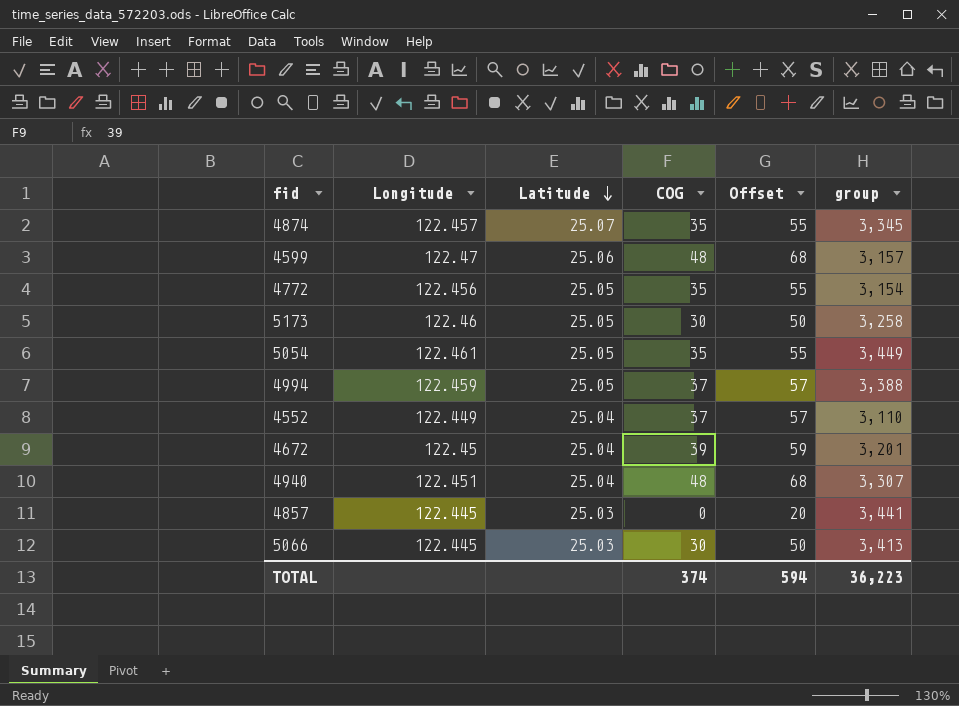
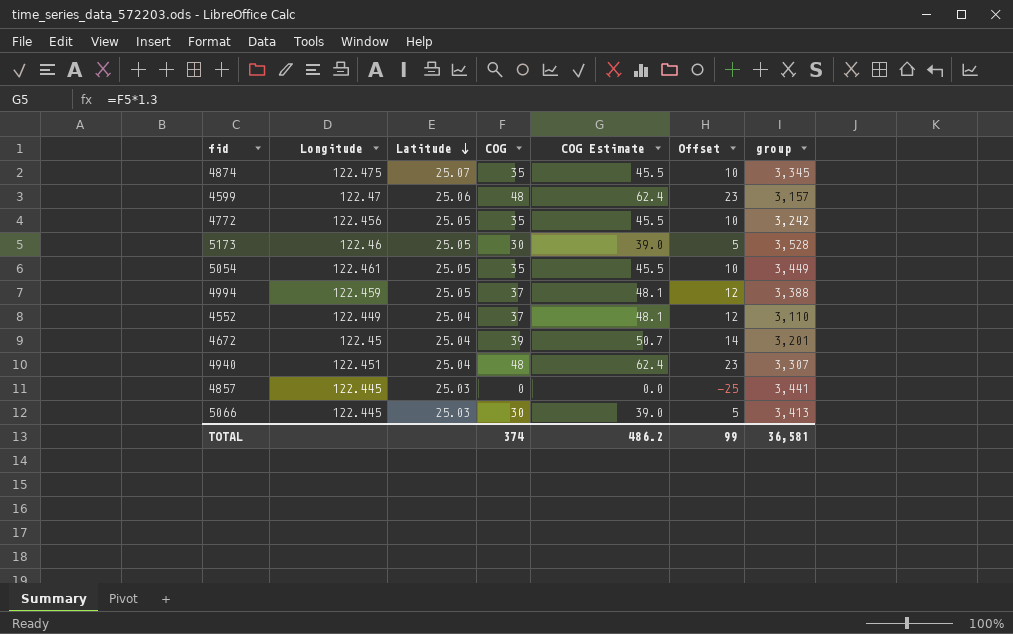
column COG Estimate | formula: none -> [COG] * 1.3
column Offset | formula: [COG] + 20 -> [COG] - 25
4874 | Longitude: 122.457 -> 122.475
4772 | group: 3,154 -> 3,242
5173 | group: 3,258 -> 3,528
TOTAL | Offset: 594 -> 99
TOTAL | group: 36,223 -> 36,581

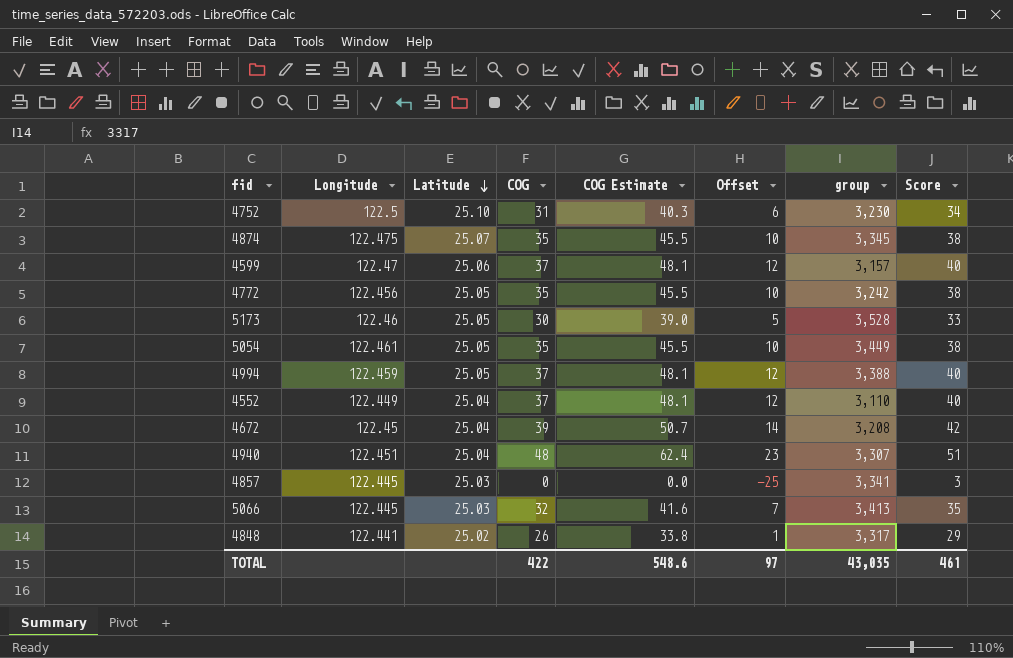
column Score | formula: none -> [COG] + 3
row 4752: none -> 122.5 | 25.10 | 31 | 40.3 | 6 | 3,230 | 34
4599 | COG: 48 -> 37
4599 | COG Estimate: 62.4 -> 48.1
4599 | Offset: 23 -> 12
4672 | group: 3,201 -> 3,208
4857 | group: 3,441 -> 3,341
5066 | COG: 30 -> 32
5066 | COG Estimate: 39.0 -> 41.6
5066 | Offset: 5 -> 7
row 4848: none -> 122.441 | 25.02 | 26 | 33.8 | 1 | 3,317 | 29
TOTAL | COG: 374 -> 422
TOTAL | COG Estimate: 486.2 -> 548.6
TOTAL | Offset: 99 -> 97
TOTAL | group: 36,581 -> 43,035

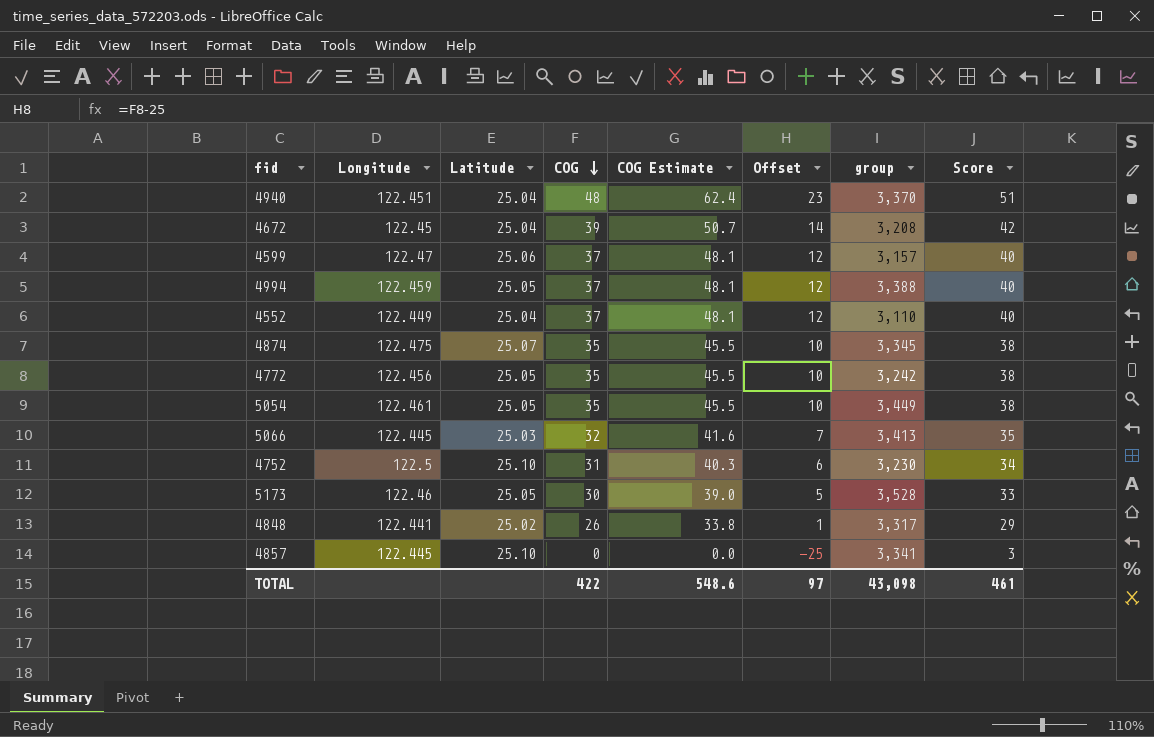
row order: Latitude descending -> COG descending
4940 | group: 3,307 -> 3,370
4857 | Latitude: 25.03 -> 25.10
TOTAL | group: 43,035 -> 43,098

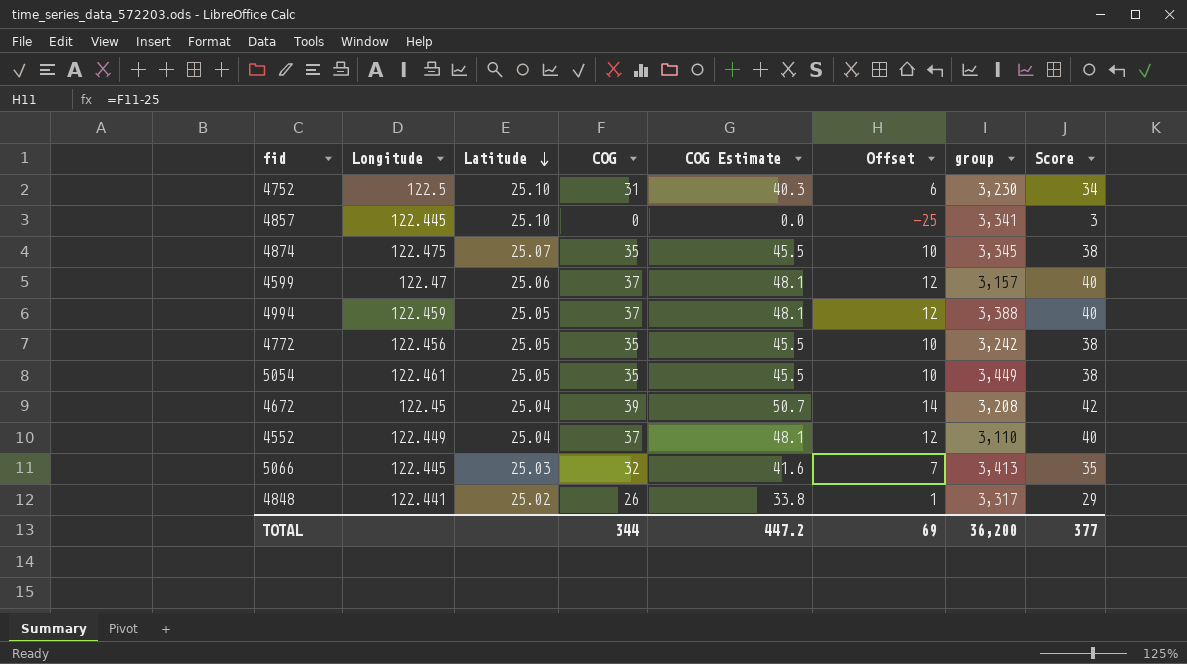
row order: COG descending -> Latitude descending
row 4940: 122.451 | 25.04 | 48 | 62.4 | 23 | 3,370 | 51 -> none
row 5173: 122.46 | 25.05 | 30 | 39.0 | 5 | 3,528 | 33 -> none
TOTAL | COG: 422 -> 344
TOTAL | COG Estimate: 548.6 -> 447.2
TOTAL | Offset: 97 -> 69
TOTAL | group: 43,098 -> 36,200
TOTAL | Score: 461 -> 377

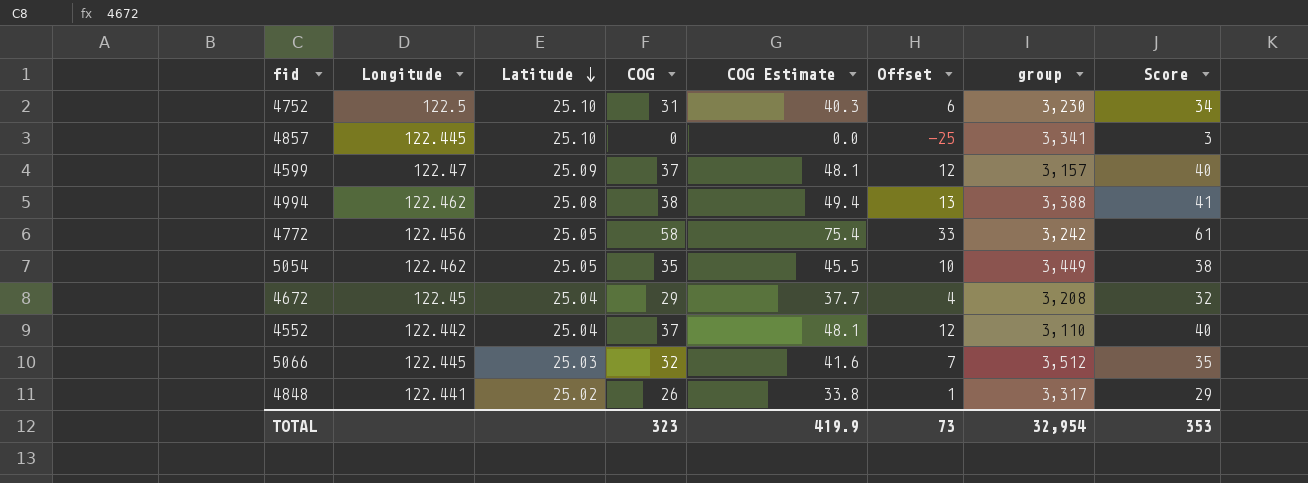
row 4874: 122.475 | 25.07 | 35 | 45.5 | 10 | 3,345 | 38 -> none
4599 | Latitude: 25.06 -> 25.09
4994 | Longitude: 122.459 -> 122.462
4994 | Latitude: 25.05 -> 25.08
4994 | COG: 37 -> 38
4994 | COG Estimate: 48.1 -> 49.4
4994 | Offset: 12 -> 13
4994 | Score: 40 -> 41
4772 | COG: 35 -> 58
4772 | COG Estimate: 45.5 -> 75.4
4772 | Offset: 10 -> 33
4772 | Score: 38 -> 61
5054 | Longitude: 122.461 -> 122.462
4672 | COG: 39 -> 29
4672 | COG Estimate: 50.7 -> 37.7
4672 | Offset: 14 -> 4
4672 | Score: 42 -> 32
4552 | Longitude: 122.449 -> 122.442
5066 | group: 3,413 -> 3,512
TOTAL | COG: 344 -> 323
TOTAL | COG Estimate: 447.2 -> 419.9
TOTAL | Offset: 69 -> 73
TOTAL | group: 36,200 -> 32,954
TOTAL | Score: 377 -> 353

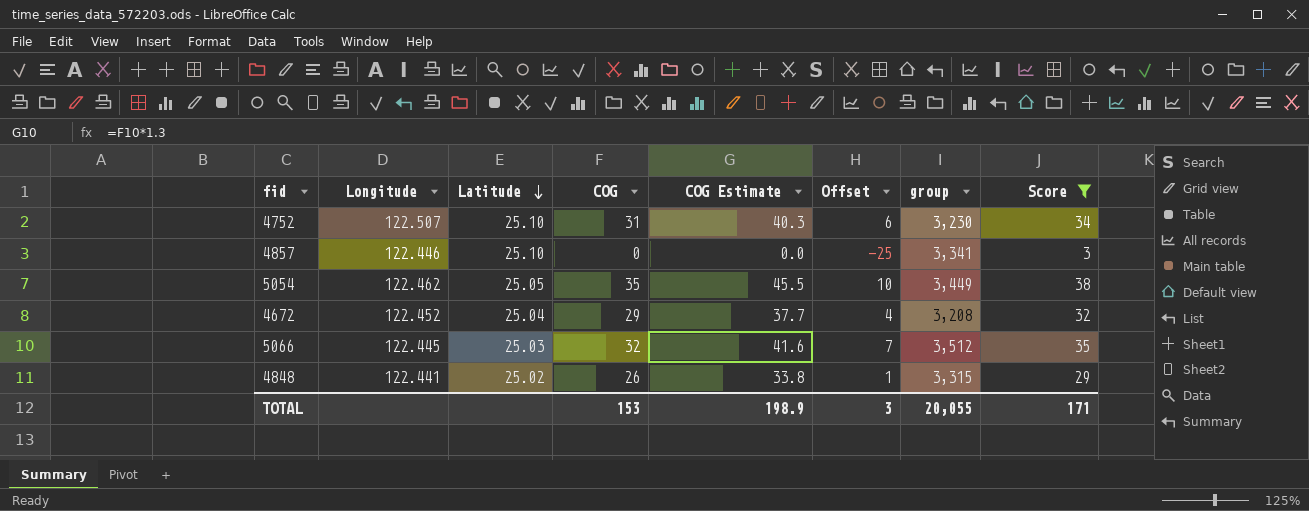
filter: none -> Score <= 38
4752 | Longitude: 122.5 -> 122.507
4857 | Longitude: 122.445 -> 122.446
4672 | Longitude: 122.45 -> 122.452
4848 | group: 3,317 -> 3,315
TOTAL | COG: 323 -> 153
TOTAL | COG Estimate: 419.9 -> 198.9
TOTAL | Offset: 73 -> 3
TOTAL | group: 32,954 -> 20,055
TOTAL | Score: 353 -> 171

